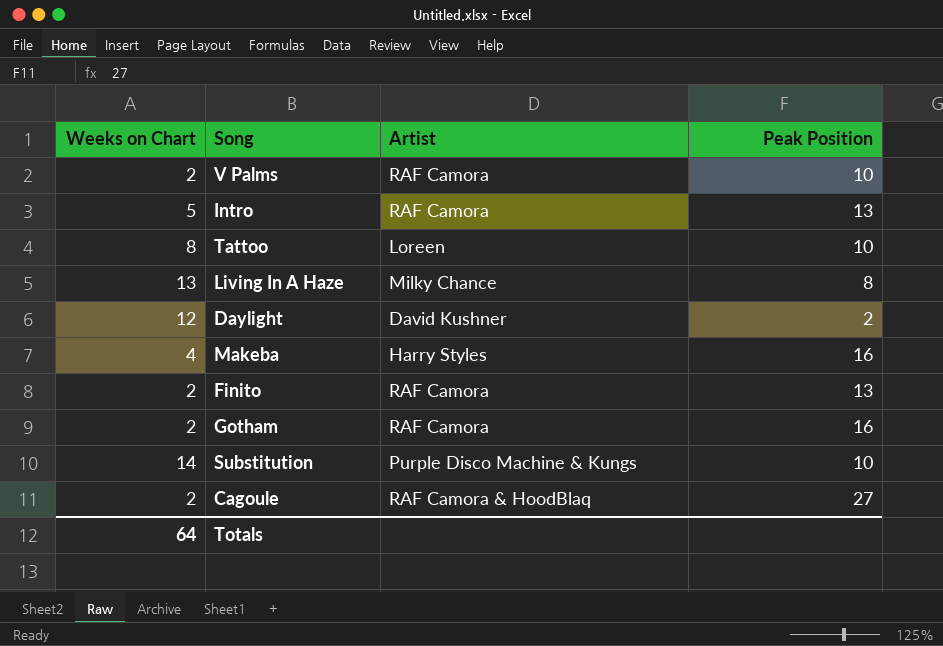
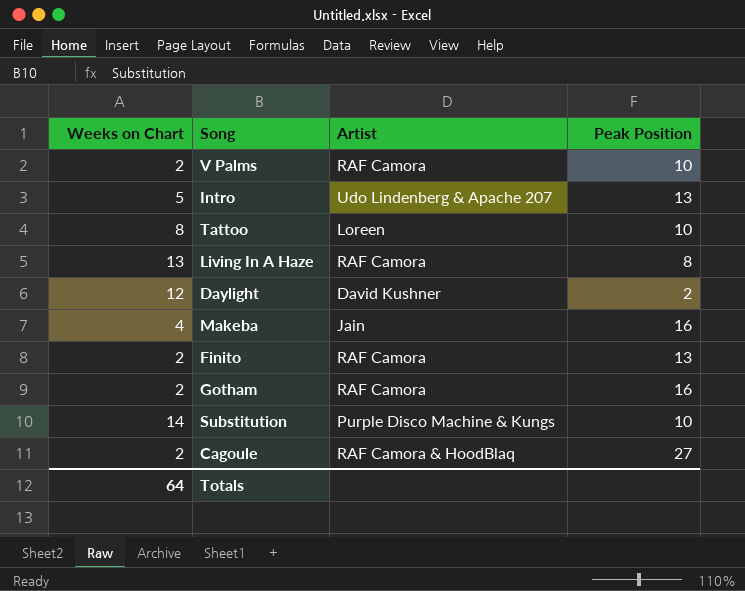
Intro | Artist: RAF Camora -> Udo Lindenberg & Apache 207
Living In A Haze | Artist: Milky Chance -> RAF Camora
Makeba | Artist: Harry Styles -> Jain

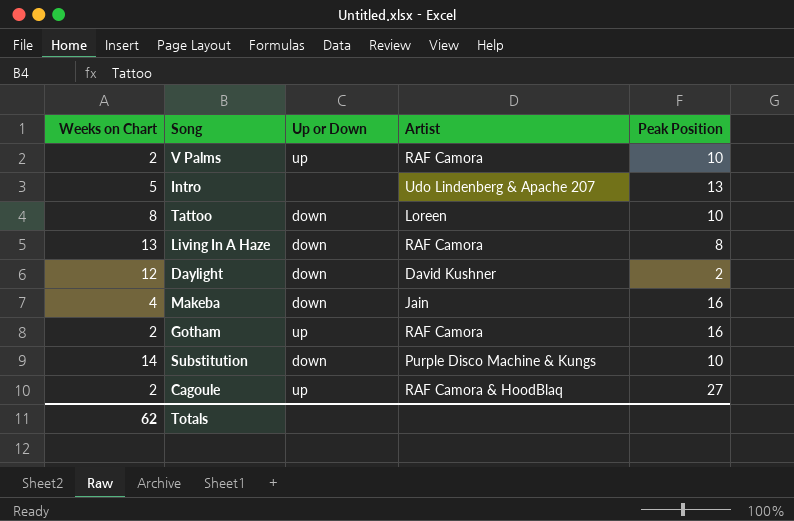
column Up or Down | position: none -> 3
row Finito: 2 | RAF Camora | 13 -> none
Totals | Weeks on Chart: 64 -> 62

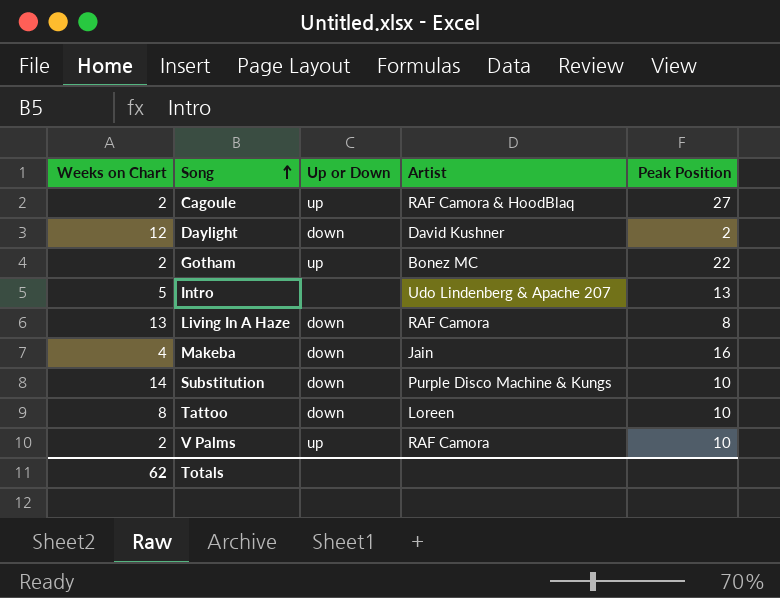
row order: none -> Song ascending
Gotham | Artist: RAF Camora -> Bonez MC
Gotham | Peak Position: 16 -> 22

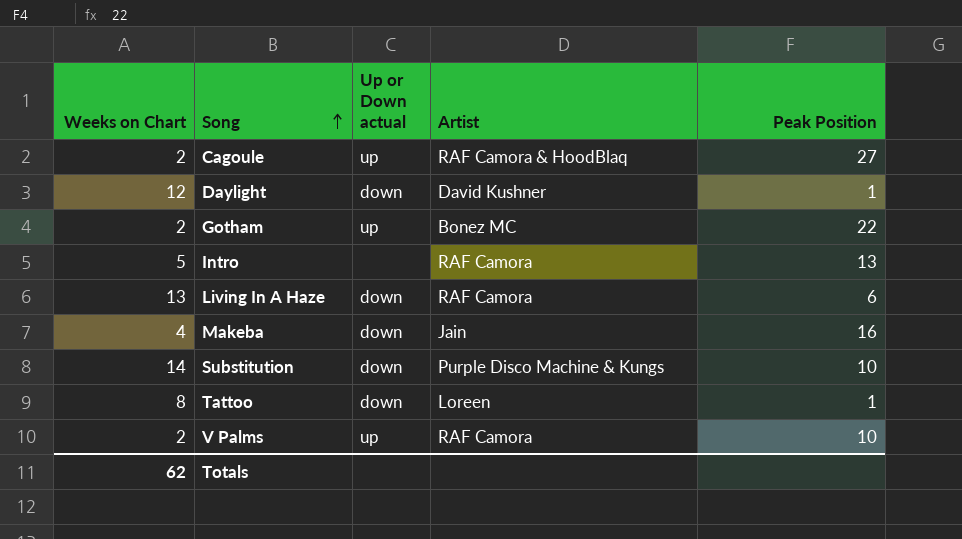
column name: Up or Down -> Up or Down actual
Daylight | Peak Position: 2 -> 1
Intro | Artist: Udo Lindenberg & Apache 207 -> RAF Camora
Living In A Haze | Peak Position: 8 -> 6
Tattoo | Peak Position: 10 -> 1

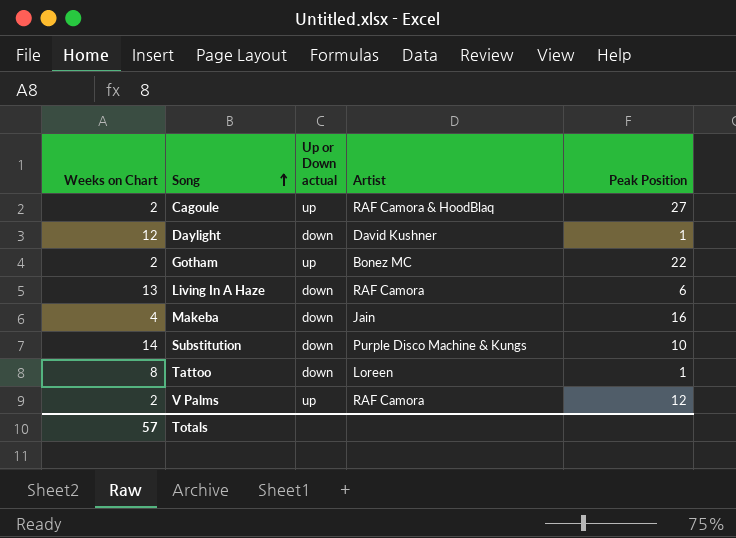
row Intro: 5 | none | RAF Camora | 13 -> none
V Palms | Peak Position: 10 -> 12
Totals | Weeks on Chart: 62 -> 57

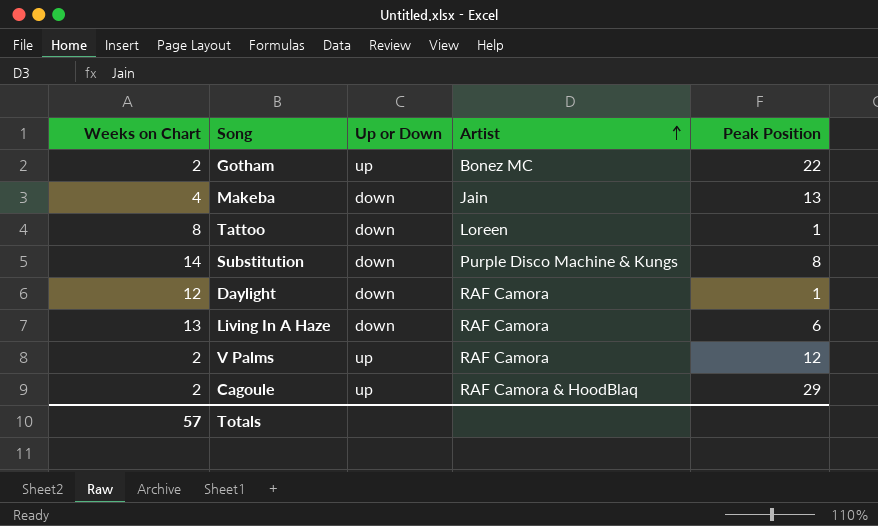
row order: Song ascending -> Artist ascending
column name: Up or Down actual -> Up or Down
Makeba | Peak Position: 16 -> 13
Substitution | Peak Position: 10 -> 8
Daylight | Artist: David Kushner -> RAF Camora
Cagoule | Peak Position: 27 -> 29

